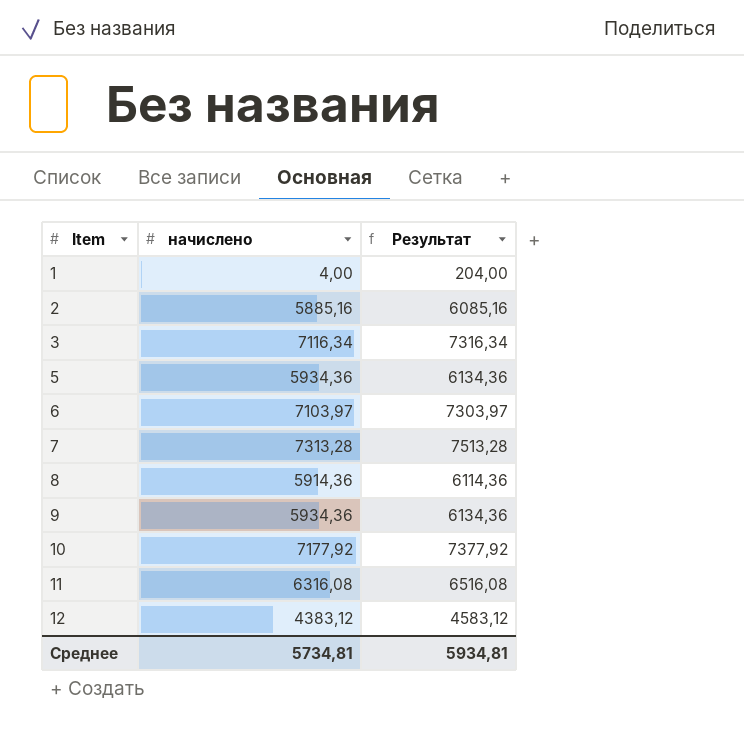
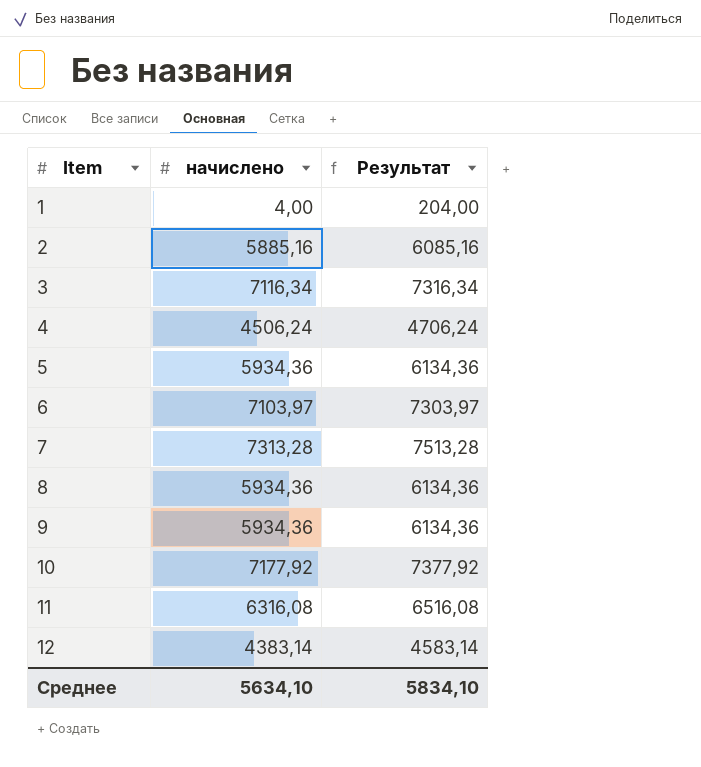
row 4: none -> 4506,24 | 4706,24
8 | начислено: 5914,36 -> 5934,36
8 | Результат: 6114,36 -> 6134,36
12 | начислено: 4383,12 -> 4383,14
12 | Результат: 4583,12 -> 4583,14
Среднее | начислено: 5734,81 -> 5634,10
Среднее | Результат: 5934,81 -> 5834,10

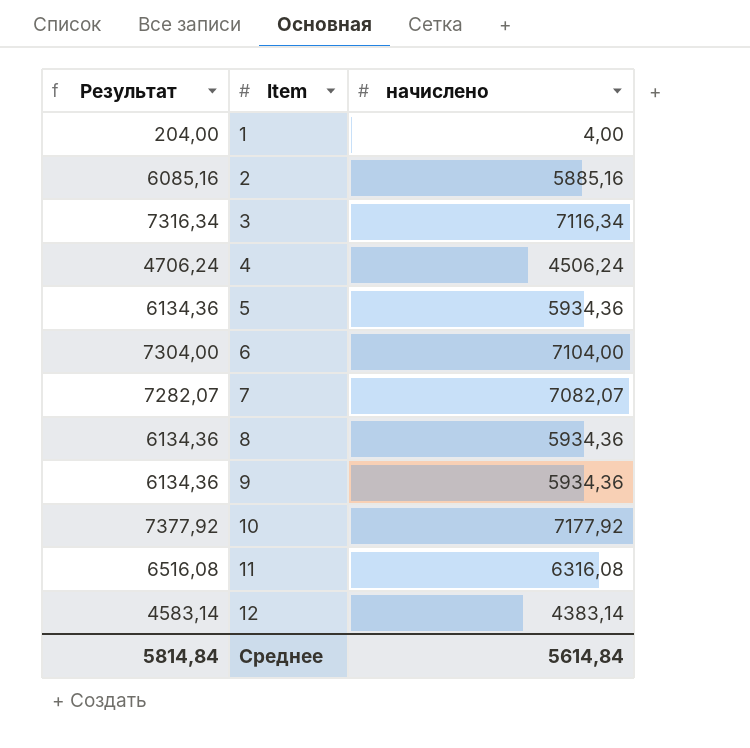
column Результат | position: 3 -> 1
6 | Результат: 7303,97 -> 7304,00
6 | начислено: 7103,97 -> 7104,00
7 | Результат: 7513,28 -> 7282,07
7 | начислено: 7313,28 -> 7082,07
Среднее | Результат: 5834,10 -> 5814,84
Среднее | начислено: 5634,10 -> 5614,84

